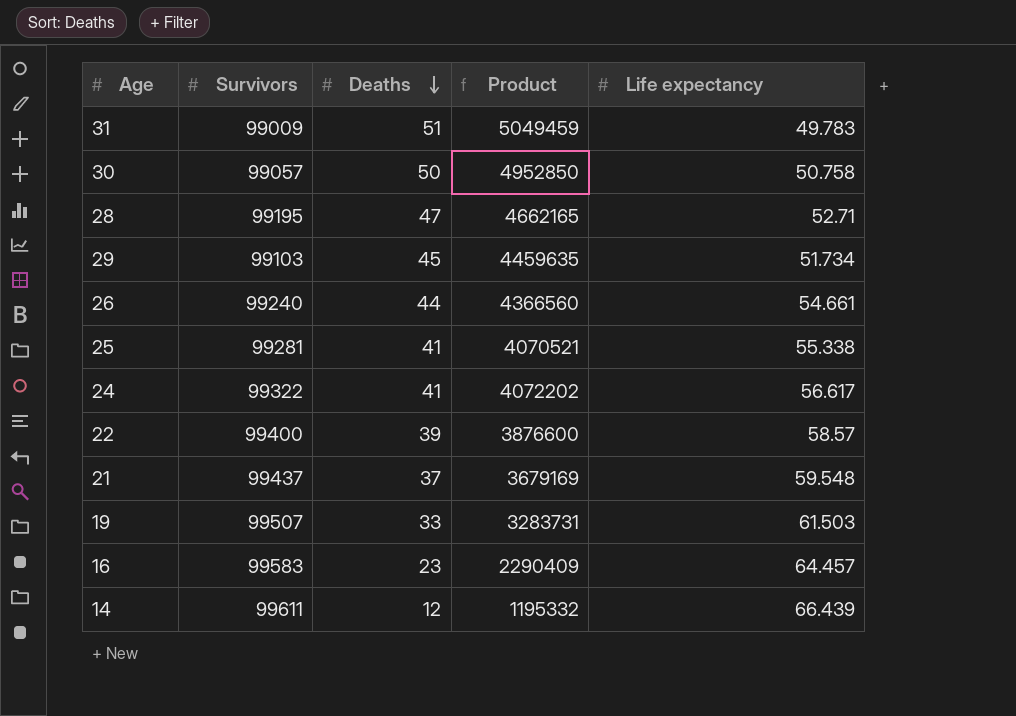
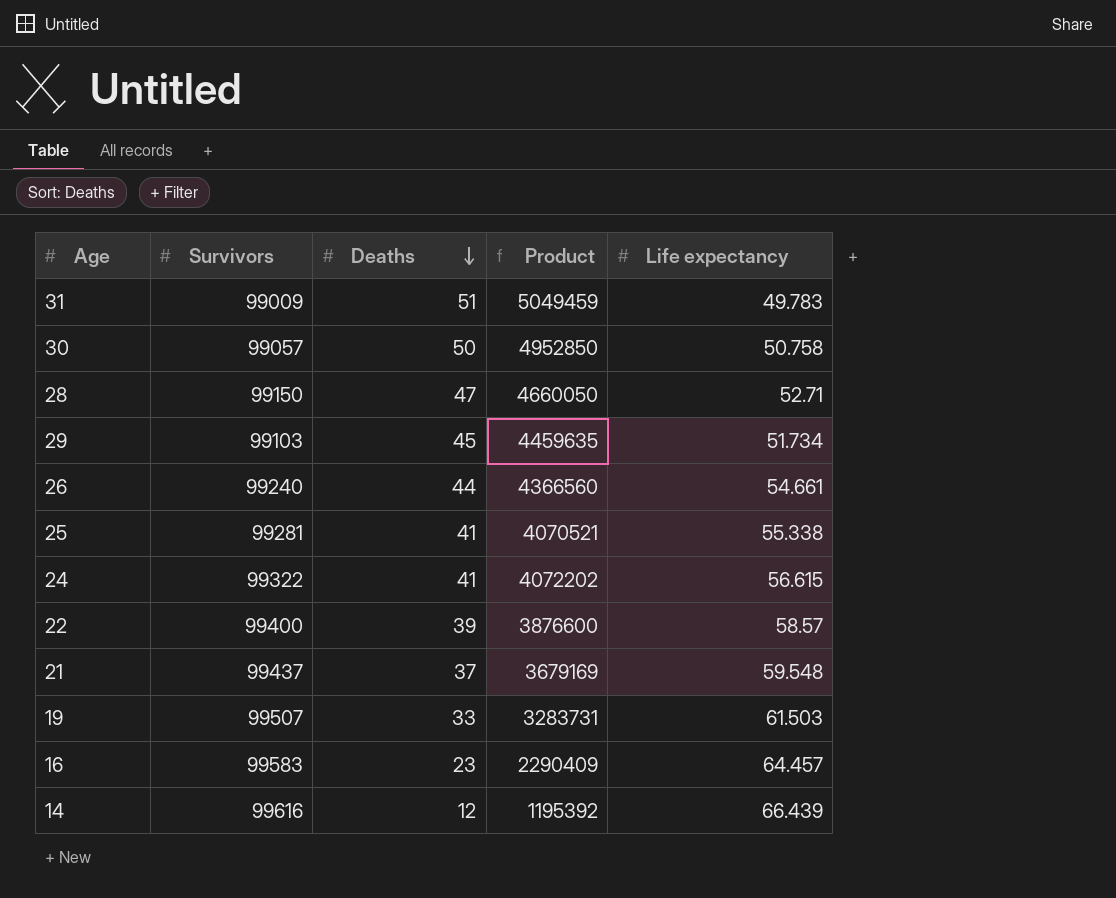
28 | Survivors: 99195 -> 99150
28 | Product: 4662165 -> 4660050
24 | Life expectancy: 56.617 -> 56.615
14 | Survivors: 99611 -> 99616
14 | Product: 1195332 -> 1195392

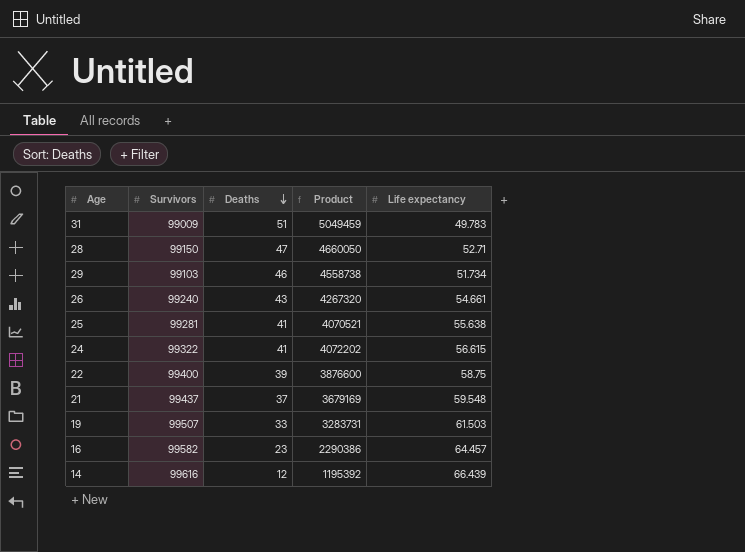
row 30: 99057 | 50 | 4952850 | 50.758 -> none
29 | Deaths: 45 -> 46
29 | Product: 4459635 -> 4558738
26 | Deaths: 44 -> 43
26 | Product: 4366560 -> 4267320
25 | Life expectancy: 55.338 -> 55.638
22 | Life expectancy: 58.57 -> 58.75
16 | Survivors: 99583 -> 99582
16 | Product: 2290409 -> 2290386

